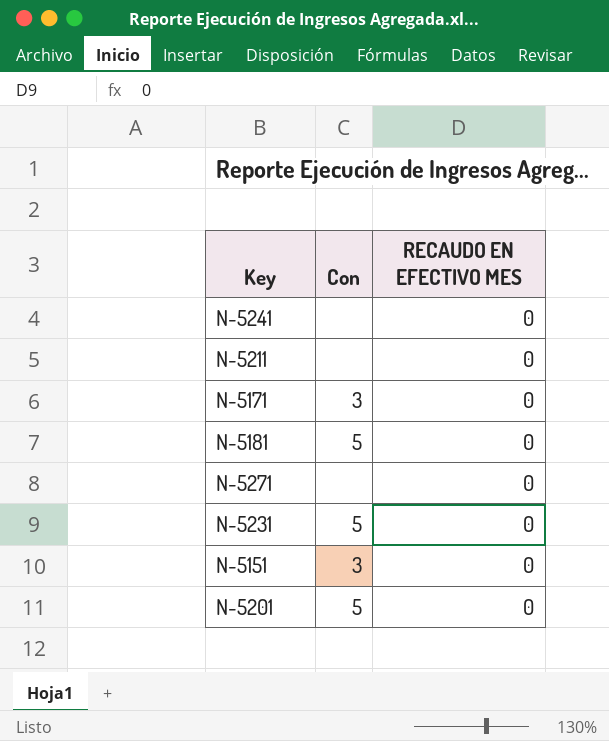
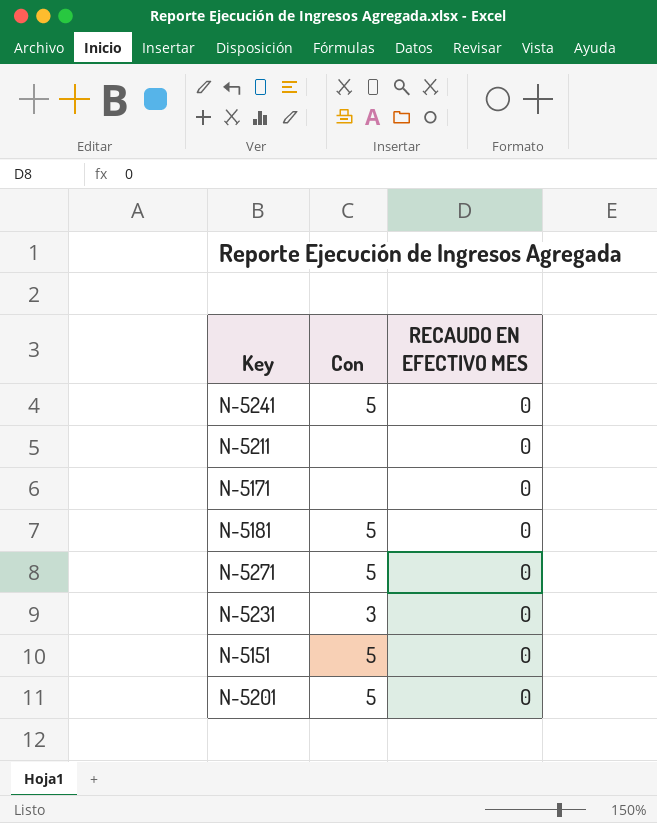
N-5241 | Con: none -> 5
N-5171 | Con: 3 -> none
N-5271 | Con: none -> 5
N-5231 | Con: 5 -> 3
N-5151 | Con: 3 -> 5

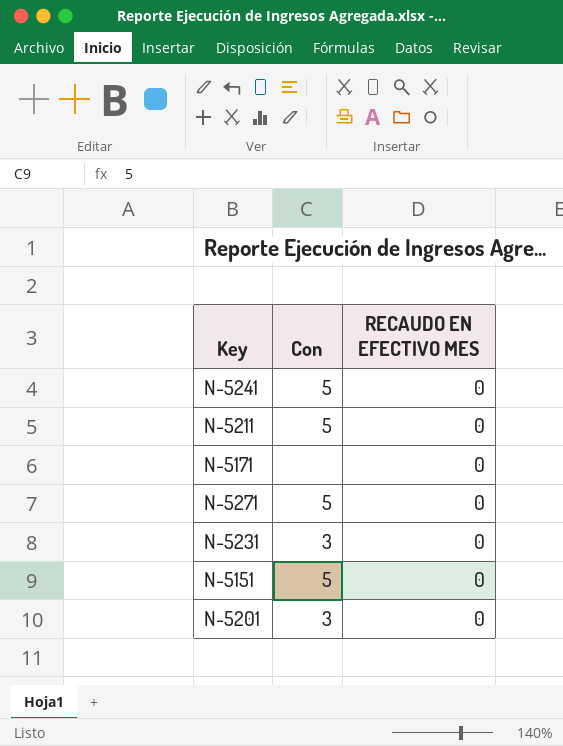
row N-5181: 5 | 0 -> none
N-5211 | Con: none -> 5
N-5201 | Con: 5 -> 3

